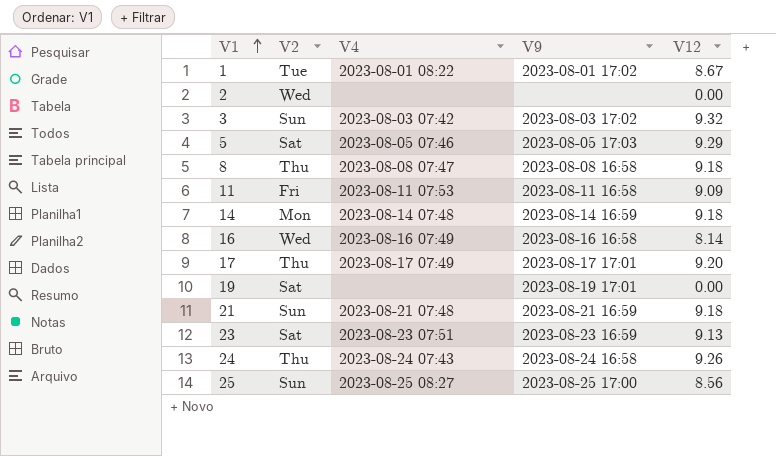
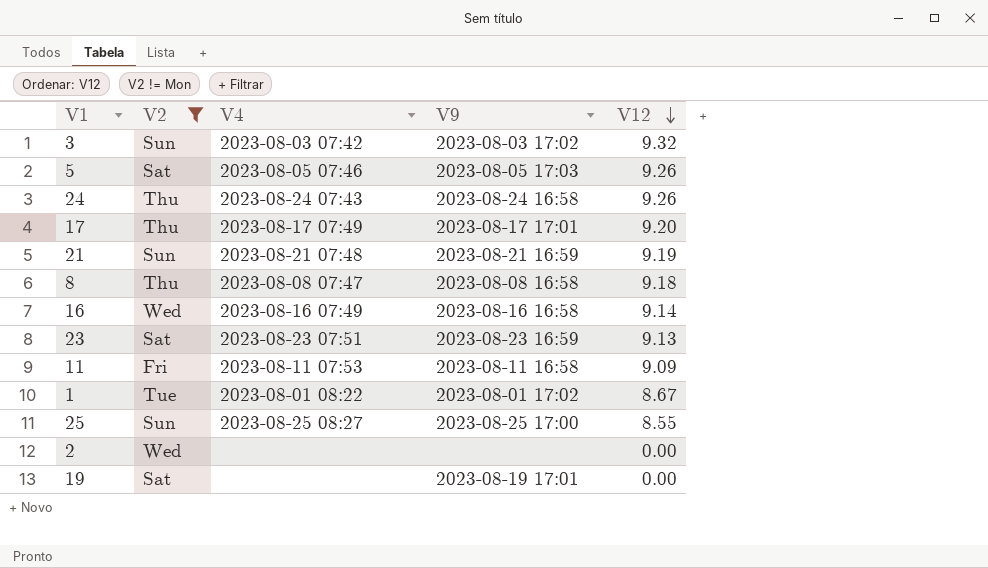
filter: none -> V2 != Mon
row order: V1 ascending -> V12 descending
5 | V12: 9.29 -> 9.26
21 | V12: 9.18 -> 9.19
16 | V12: 8.14 -> 9.14
25 | V12: 8.56 -> 8.55

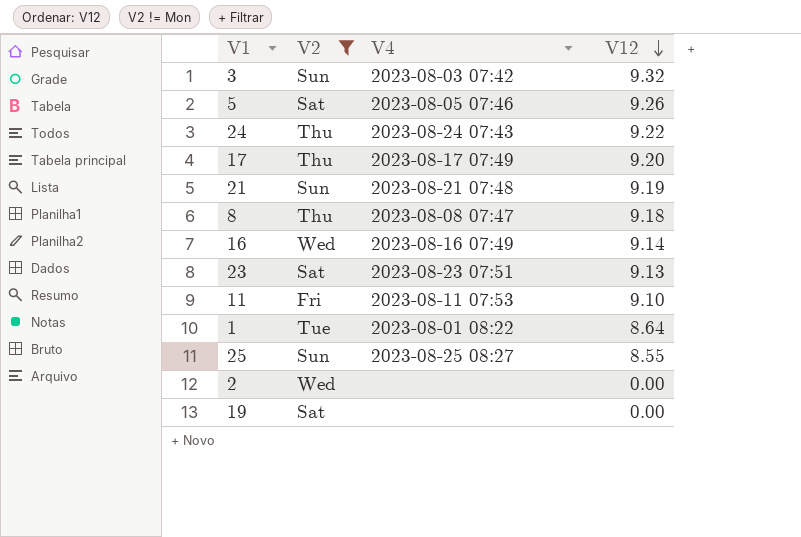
column V9 | position: 4 -> none
24 | V12: 9.26 -> 9.22
11 | V12: 9.09 -> 9.10
1 | V12: 8.67 -> 8.64

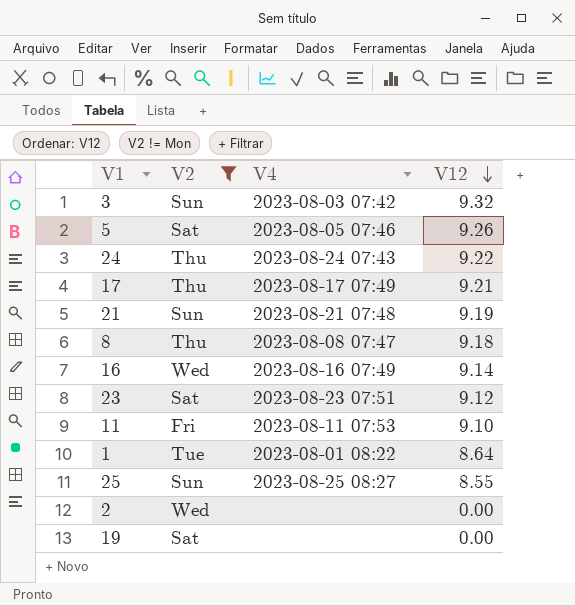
17 | V12: 9.20 -> 9.21
23 | V12: 9.13 -> 9.12

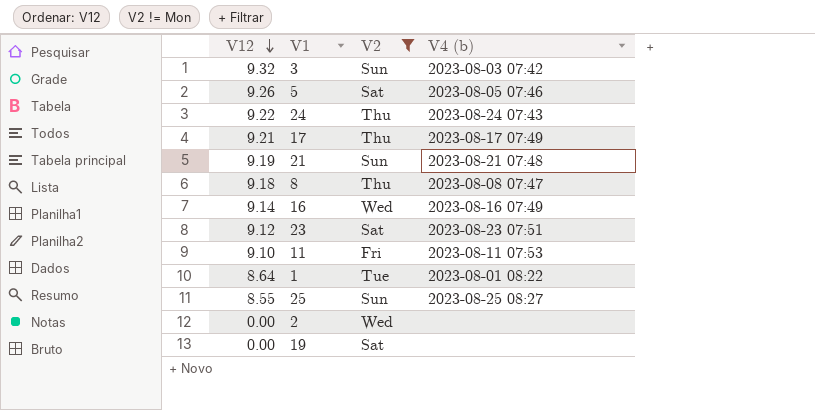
column V12 | position: 4 -> 1
column name: V4 -> V4 (b)

